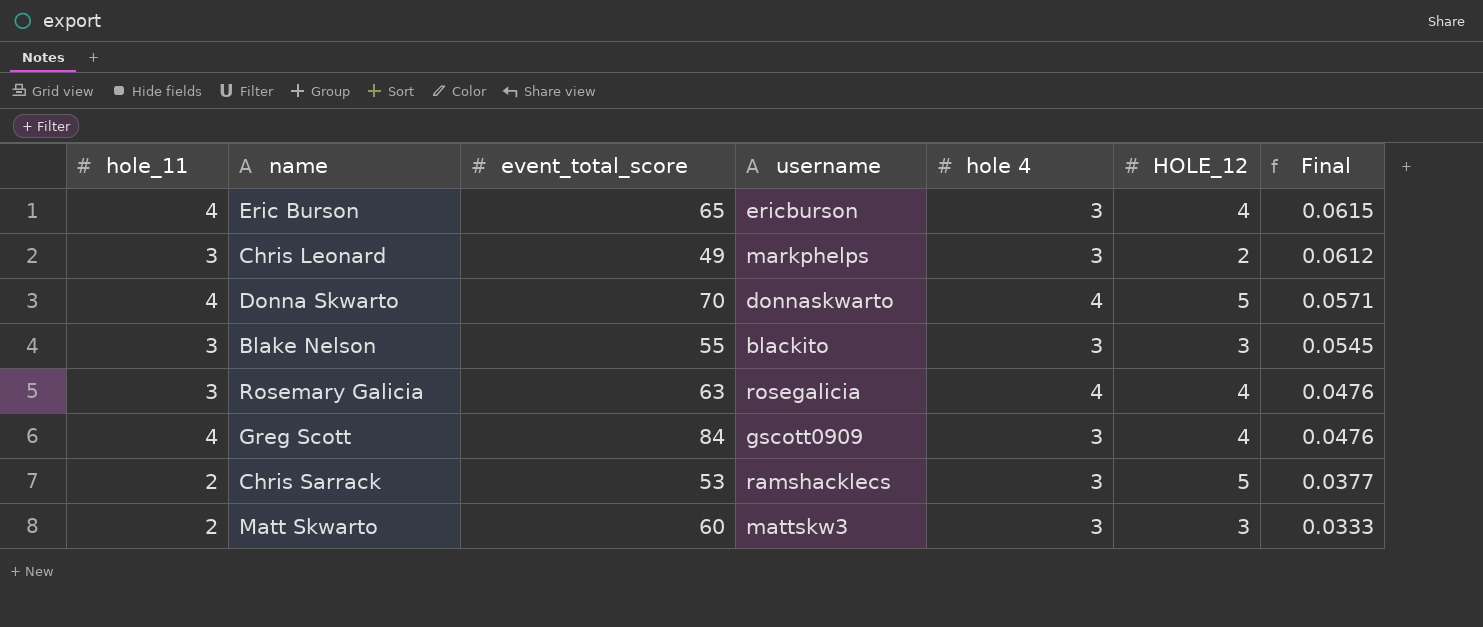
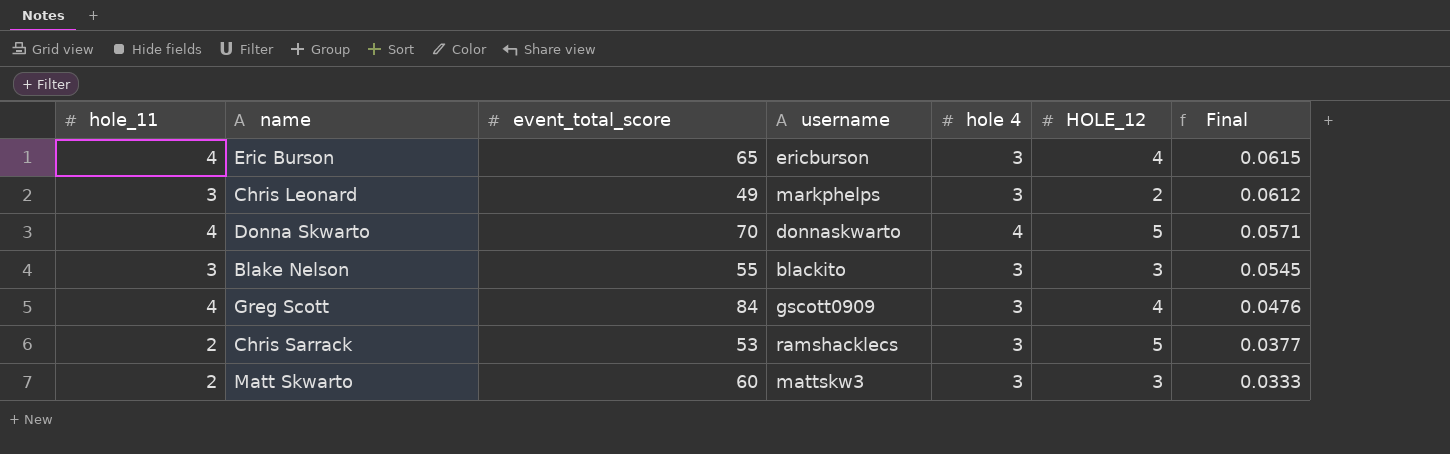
row Rosemary Galicia: 3 | 63 | rosegalicia | 4 | 4 | 0.0476 -> none

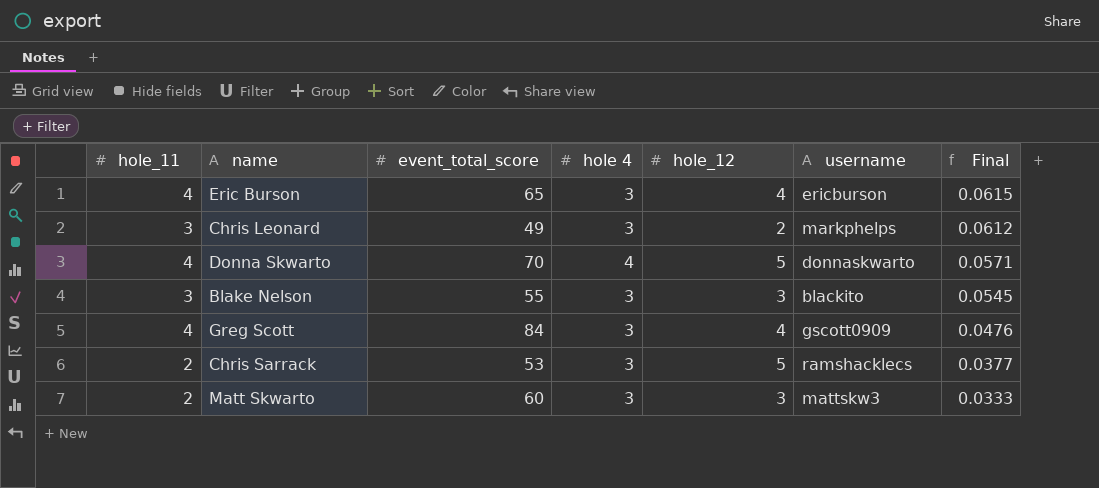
column name: HOLE_12 -> hole_12
column username | position: 4 -> 6

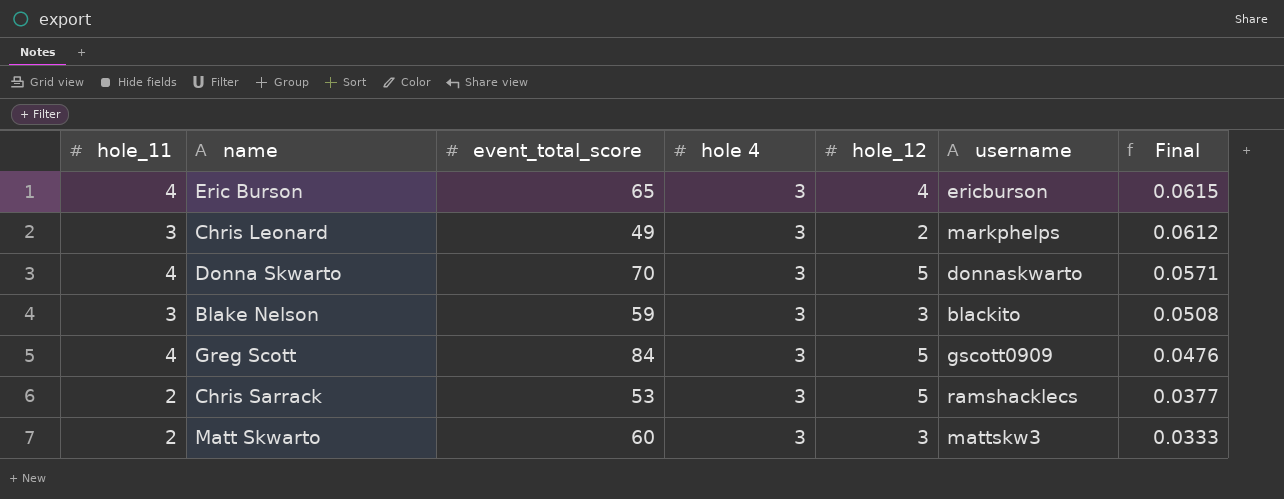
Donna Skwarto | hole 4: 4 -> 3
Blake Nelson | event_total_score: 55 -> 59
Blake Nelson | Final: 0.0545 -> 0.0508
Greg Scott | hole_12: 4 -> 5

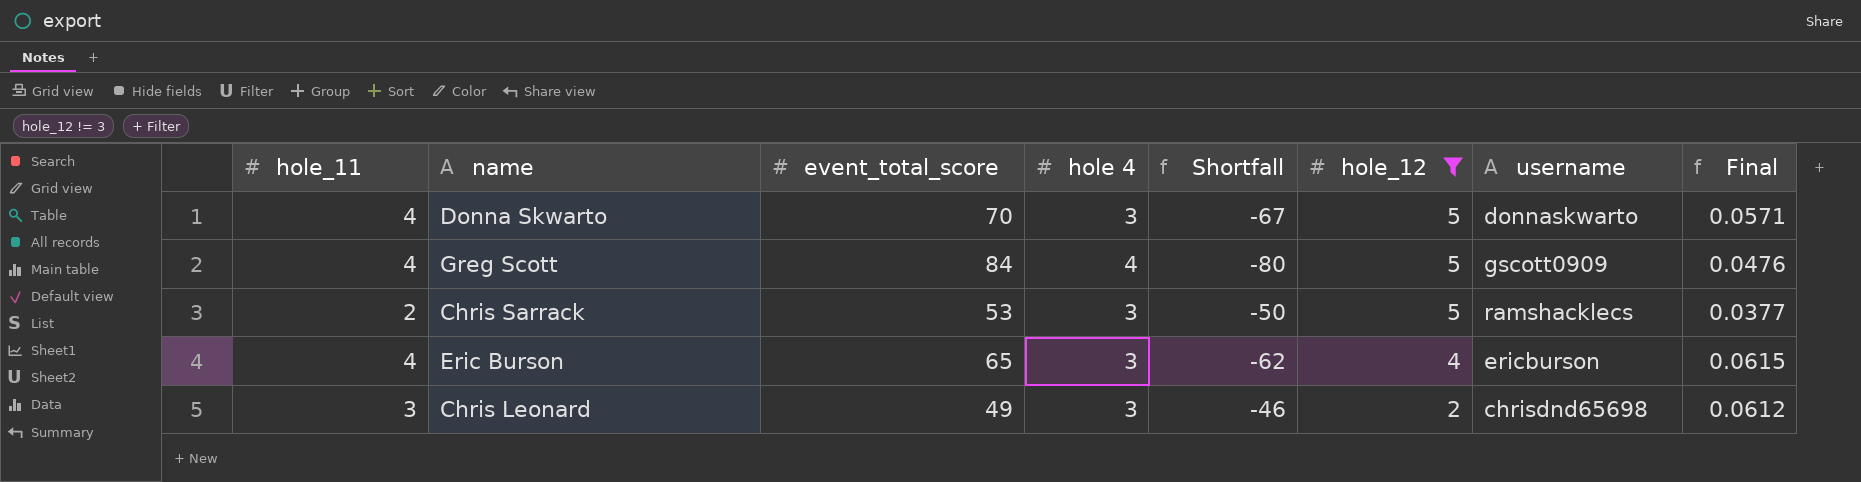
filter: none -> hole_12 != 3
row order: Final descending -> hole_12 descending
column Shortfall | formula: none -> [hole 4] - [event_total_score]
Greg Scott | hole 4: 3 -> 4
Chris Leonard | username: markphelps -> chrisdnd65698

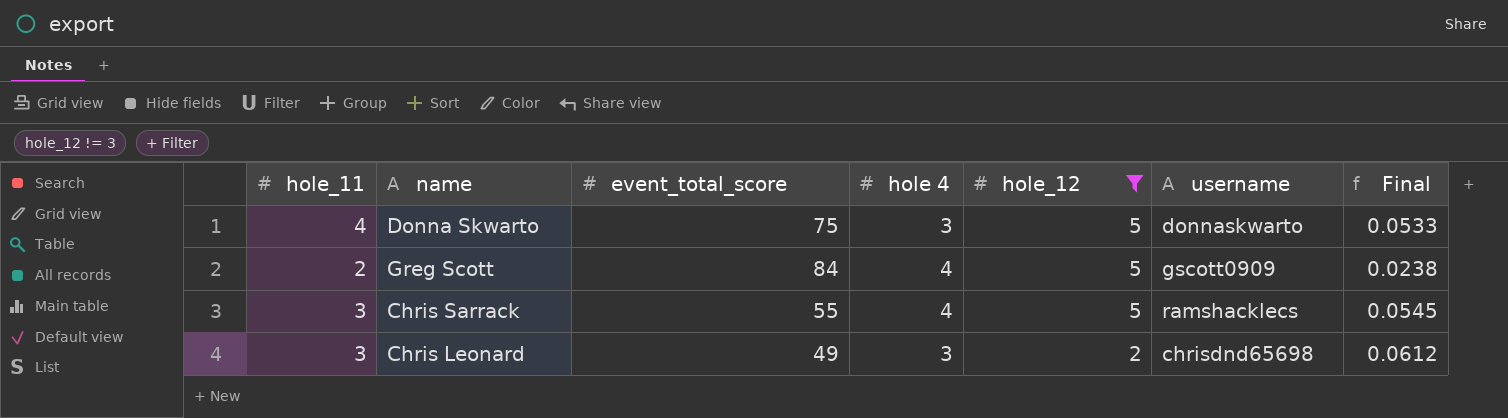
column Shortfall | formula: [hole 4] - [event_total_score] -> none
row Eric Burson: 4 | 65 | 3 | -62 | 4 | ericburson | 0.0615 -> none
Donna Skwarto | event_total_score: 70 -> 75
Donna Skwarto | Final: 0.0571 -> 0.0533
Greg Scott | hole_11: 4 -> 2
Greg Scott | Final: 0.0476 -> 0.0238
Chris Sarrack | hole_11: 2 -> 3
Chris Sarrack | event_total_score: 53 -> 55
Chris Sarrack | hole 4: 3 -> 4
Chris Sarrack | Final: 0.0377 -> 0.0545

